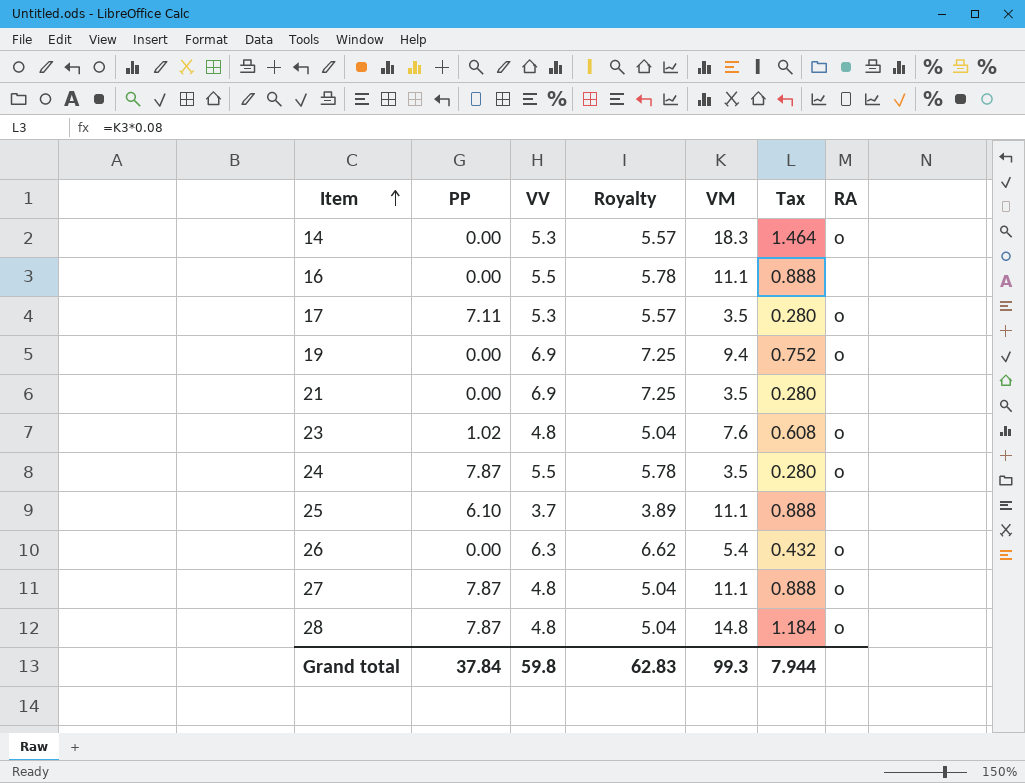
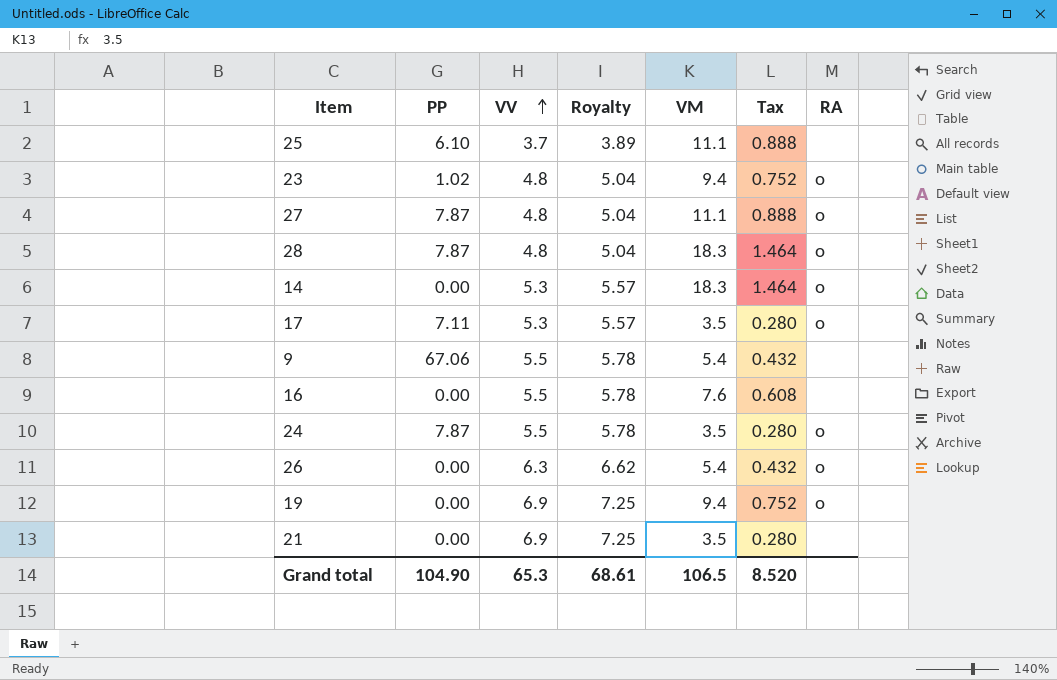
row order: Item ascending -> VV ascending
23 | VM: 7.6 -> 9.4
23 | Tax: 0.608 -> 0.752
28 | VM: 14.8 -> 18.3
28 | Tax: 1.184 -> 1.464
row 9: none -> 67.06 | 5.5 | 5.78 | 5.4 | 0.432 | none
16 | VM: 11.1 -> 7.6
16 | Tax: 0.888 -> 0.608
Grand total | PP: 37.84 -> 104.90
Grand total | VV: 59.8 -> 65.3
Grand total | Royalty: 62.83 -> 68.61
Grand total | VM: 99.3 -> 106.5
Grand total | Tax: 7.944 -> 8.520

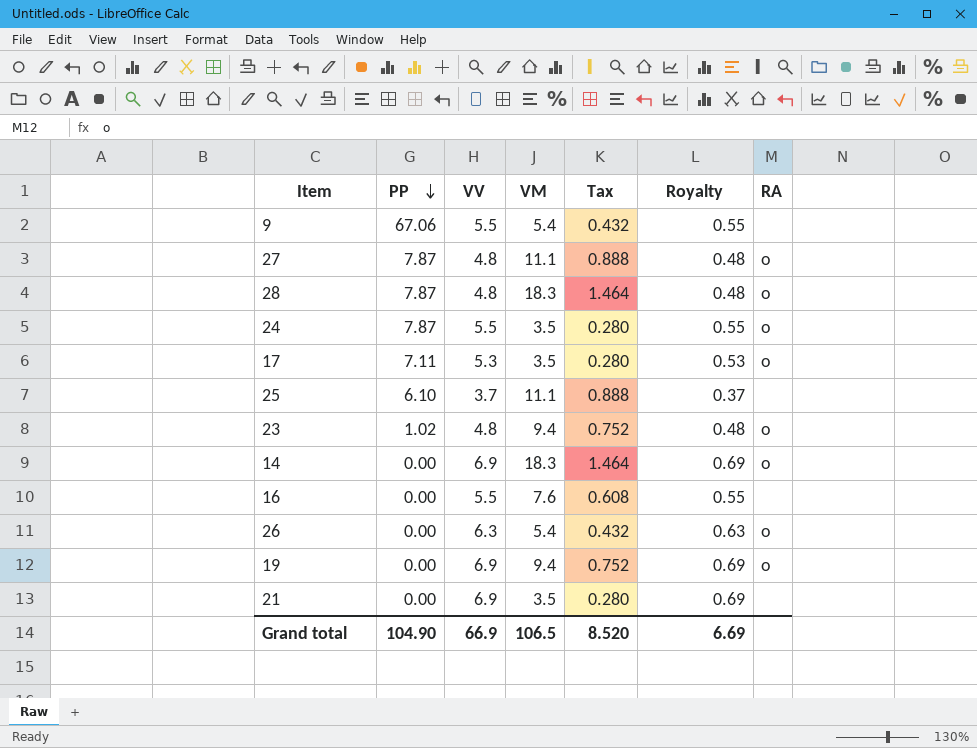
row order: VV ascending -> PP descending
column Royalty | formula: [VV] * 1.05 -> [VV] * 0.1
column Royalty | position: 4 -> 6
14 | VV: 5.3 -> 6.9
Grand total | VV: 65.3 -> 66.9
Grand total | Royalty: 68.61 -> 6.69

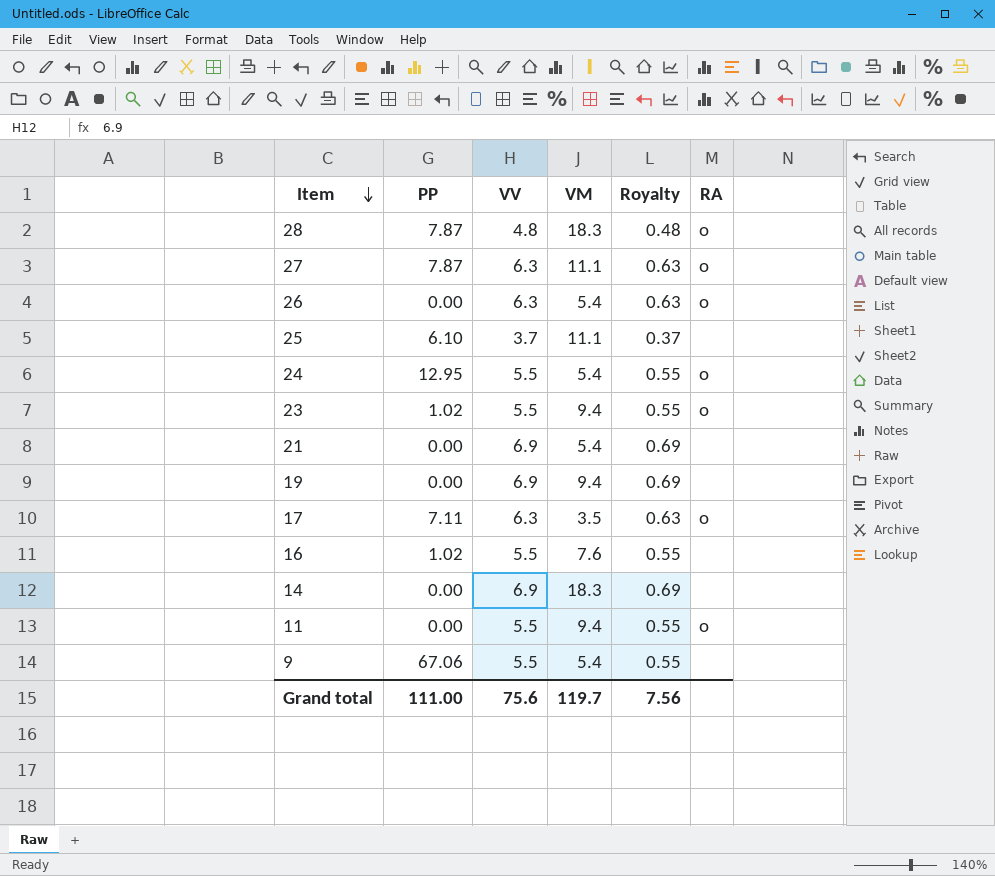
row order: PP descending -> Item descending
column Tax | formula: [VM] * 0.08 -> none
27 | VV: 4.8 -> 6.3
27 | Royalty: 0.48 -> 0.63
24 | PP: 7.87 -> 12.95
24 | VM: 3.5 -> 5.4
23 | VV: 4.8 -> 5.5
23 | Royalty: 0.48 -> 0.55
21 | VM: 3.5 -> 5.4
19 | RA: o -> none
17 | VV: 5.3 -> 6.3
17 | Royalty: 0.53 -> 0.63
16 | PP: 0.00 -> 1.02
14 | RA: o -> none
row 11: none -> 0.00 | 5.5 | 9.4 | 0.55 | o
Grand total | PP: 104.90 -> 111.00
Grand total | VV: 66.9 -> 75.6
Grand total | VM: 106.5 -> 119.7
Grand total | Royalty: 6.69 -> 7.56

